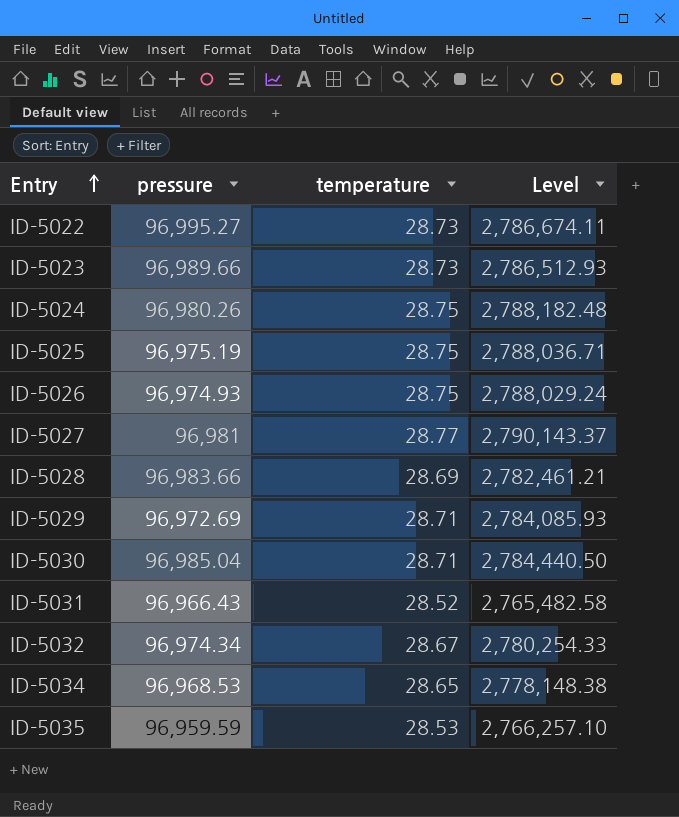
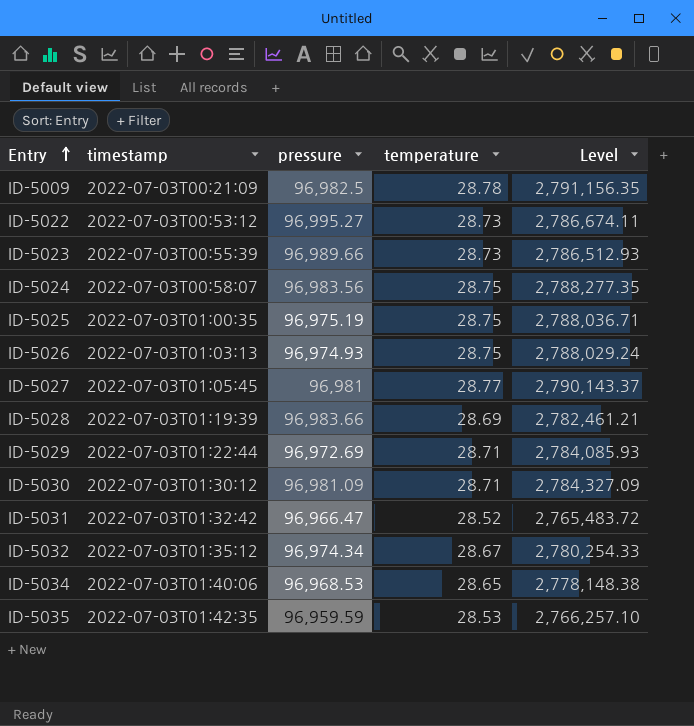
column timestamp | position: none -> 2
row ID-5009: none -> 2022-07-03T00:21:09 | 96,982.5 | 28.78 | 2,791,156.35
ID-5024 | pressure: 96,980.26 -> 96,983.56
ID-5024 | Level: 2,788,182.48 -> 2,788,277.35
ID-5030 | pressure: 96,985.04 -> 96,981.09
ID-5030 | Level: 2,784,440.50 -> 2,784,327.09
ID-5031 | pressure: 96,966.43 -> 96,966.47
ID-5031 | Level: 2,765,482.58 -> 2,765,483.72

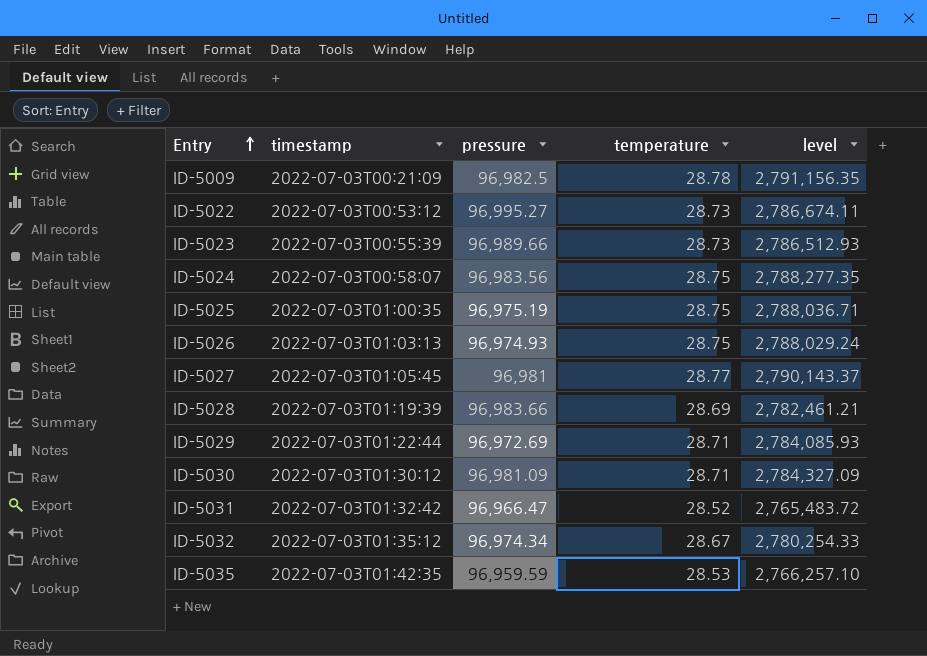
column name: Level -> level
row ID-5034: 2022-07-03T01:40:06 | 96,968.53 | 28.65 | 2,778,148.38 -> none

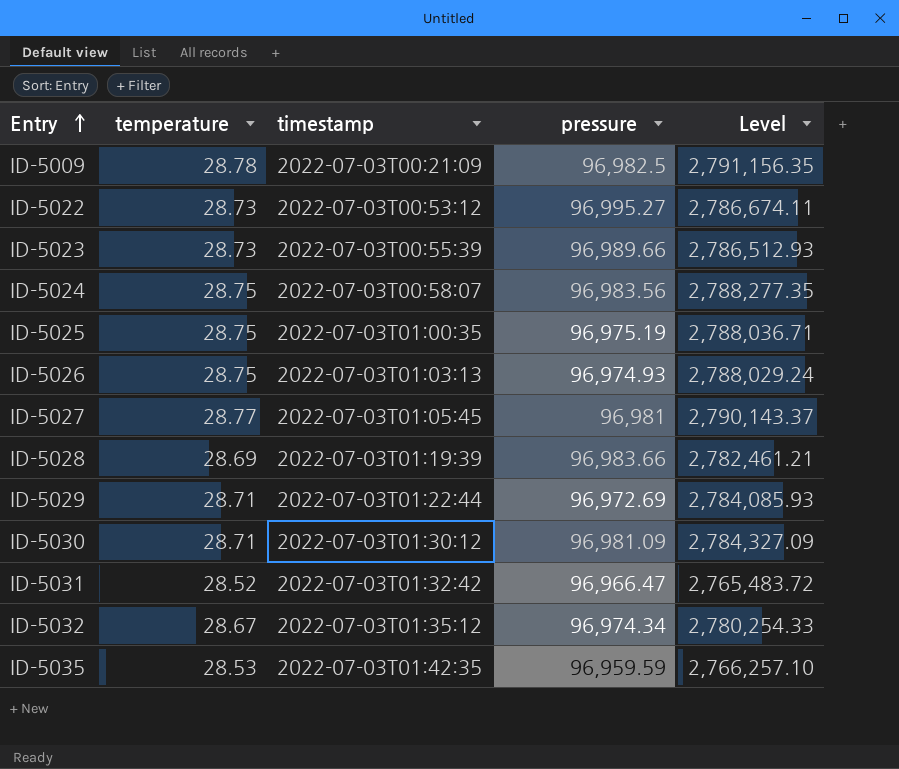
column temperature | position: 4 -> 2
column name: level -> Level

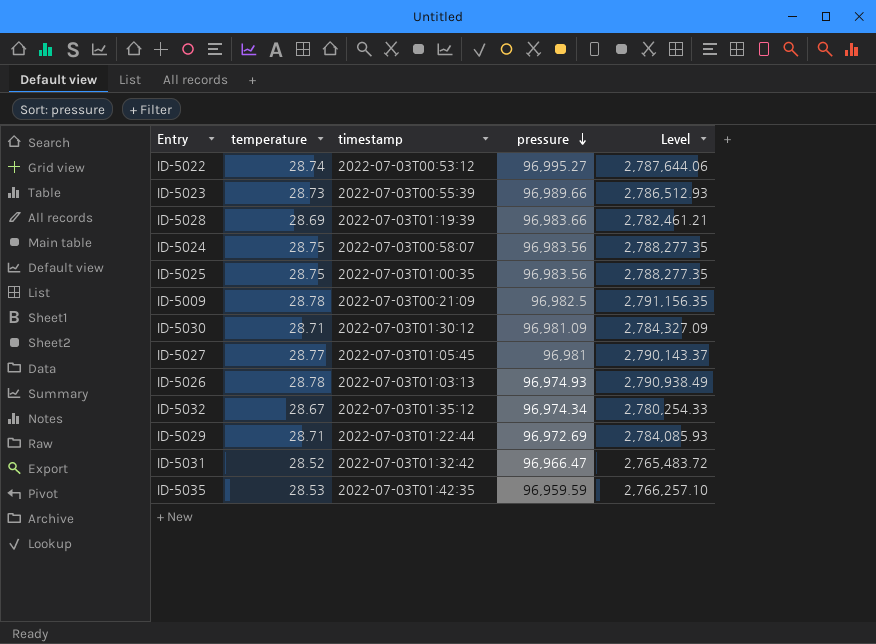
row order: Entry ascending -> pressure descending
ID-5022 | temperature: 28.73 -> 28.74
ID-5022 | Level: 2,786,674.11 -> 2,787,644.06
ID-5025 | pressure: 96,975.19 -> 96,983.56
ID-5025 | Level: 2,788,036.71 -> 2,788,277.35
ID-5026 | temperature: 28.75 -> 28.78
ID-5026 | Level: 2,788,029.24 -> 2,790,938.49

